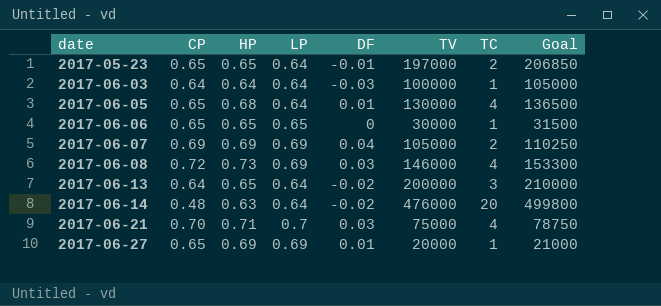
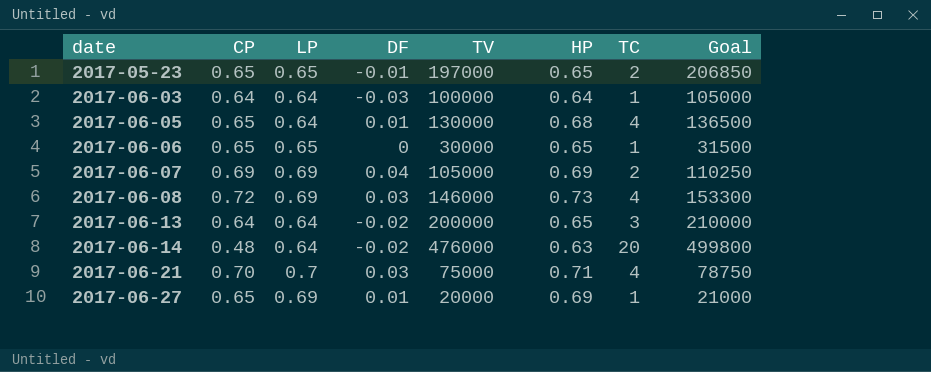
column HP | position: 3 -> 6
2017-05-23 | LP: 0.64 -> 0.65

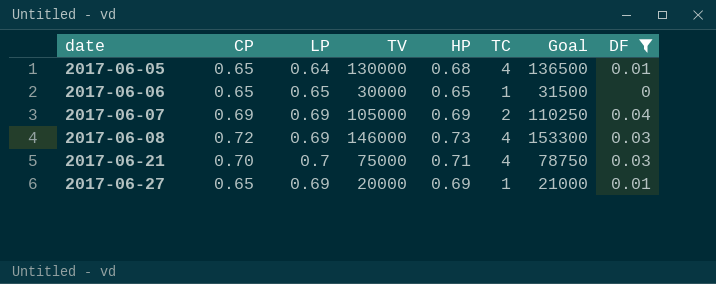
filter: none -> DF >= 0
column DF | position: 4 -> 8

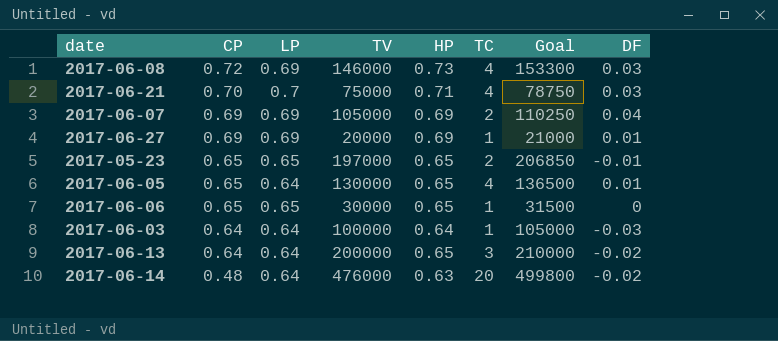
filter: DF >= 0 -> none
row order: date ascending -> CP descending
2017-06-27 | CP: 0.65 -> 0.69
2017-06-05 | HP: 0.68 -> 0.65

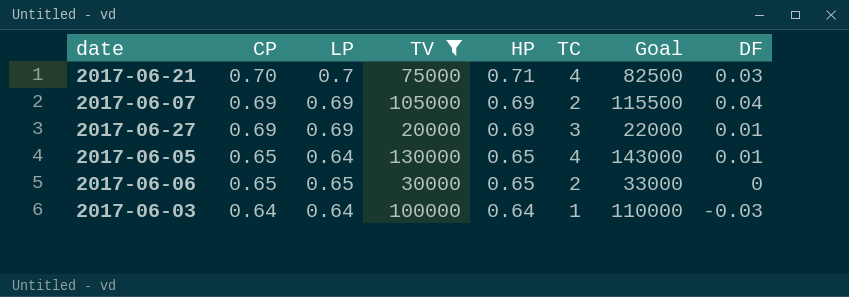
filter: none -> TV <= 130000
column Goal | formula: [TV] * 1.05 -> [TV] * 1.1
2017-06-27 | TC: 1 -> 3
2017-06-06 | TC: 1 -> 2

